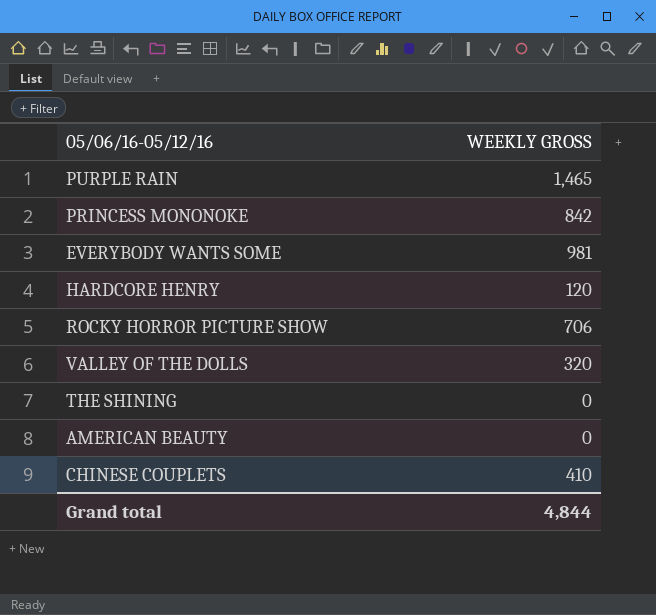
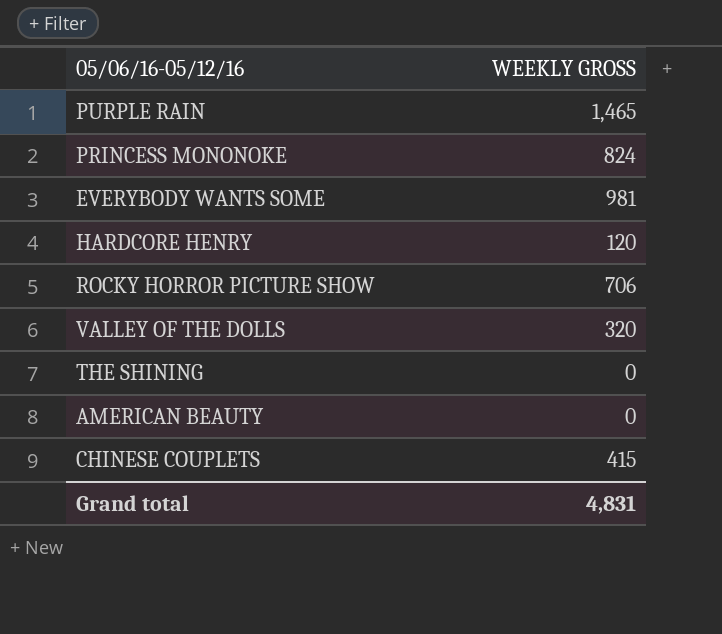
PRINCESS MONONOKE | WEEKLY GROSS: 842 -> 824
CHINESE COUPLETS | WEEKLY GROSS: 410 -> 415
Grand total | WEEKLY GROSS: 4,844 -> 4,831

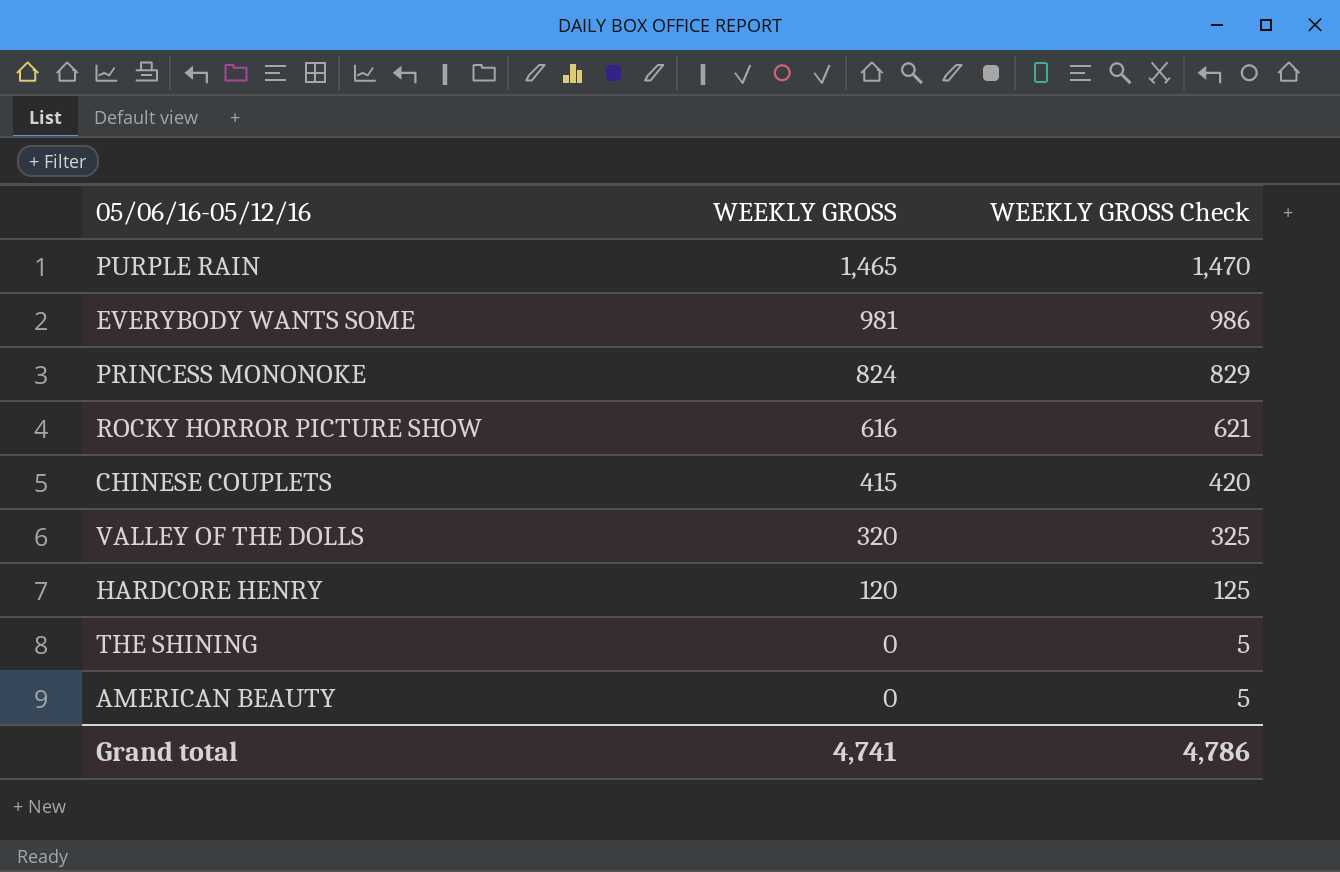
row order: none -> WEEKLY GROSS descending
column WEEKLY GROSS Check | formula: none -> [WEEKLY GROSS] + 5
ROCKY HORROR PICTURE SHOW | WEEKLY GROSS: 706 -> 616
Grand total | WEEKLY GROSS: 4,831 -> 4,741

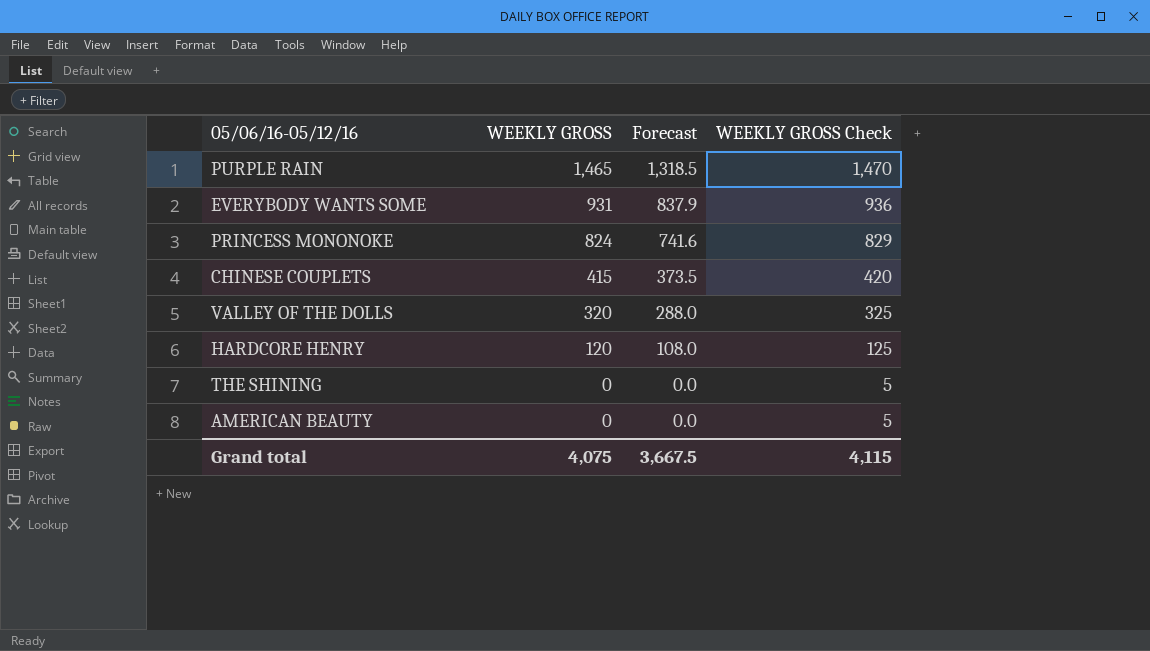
column Forecast | formula: none -> [WEEKLY GROSS] * 0.9
row ROCKY HORROR PICTURE SHOW: 616 | 621 -> none
EVERYBODY WANTS SOME | WEEKLY GROSS: 981 -> 931
EVERYBODY WANTS SOME | WEEKLY GROSS Check: 986 -> 936
Grand total | WEEKLY GROSS: 4,741 -> 4,075
Grand total | WEEKLY GROSS Check: 4,786 -> 4,115

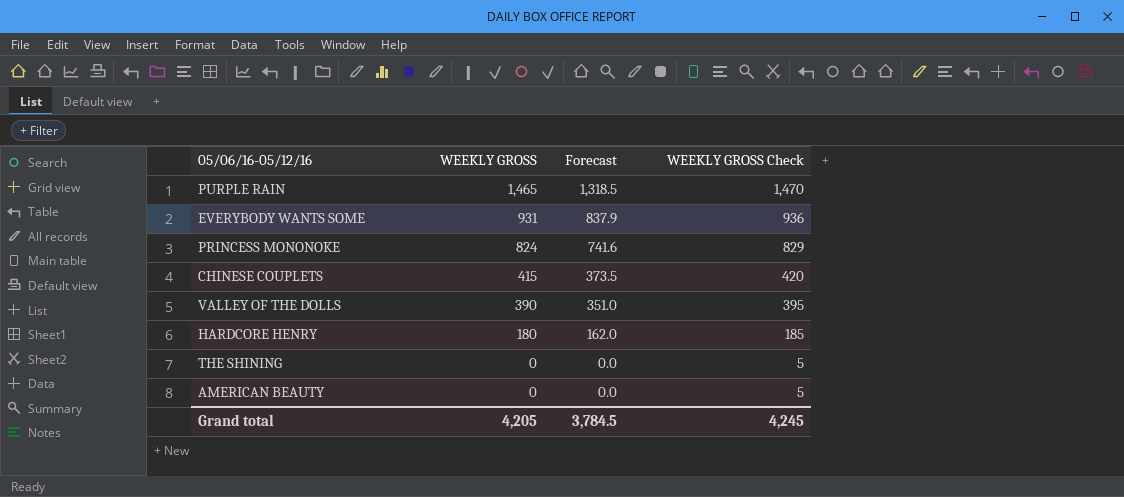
VALLEY OF THE DOLLS | WEEKLY GROSS: 320 -> 390
VALLEY OF THE DOLLS | Forecast: 288.0 -> 351.0
VALLEY OF THE DOLLS | WEEKLY GROSS Check: 325 -> 395
HARDCORE HENRY | WEEKLY GROSS: 120 -> 180
HARDCORE HENRY | Forecast: 108.0 -> 162.0
HARDCORE HENRY | WEEKLY GROSS Check: 125 -> 185
Grand total | WEEKLY GROSS: 4,075 -> 4,205
Grand total | Forecast: 3,667.5 -> 3,784.5
Grand total | WEEKLY GROSS Check: 4,115 -> 4,245

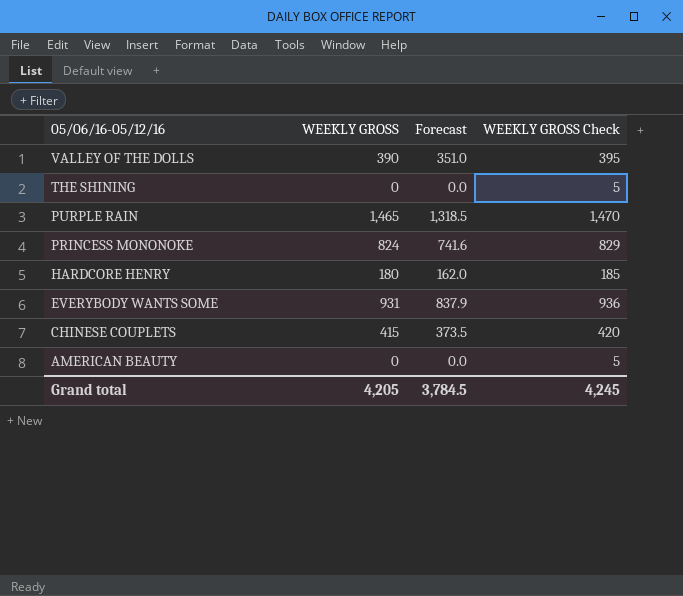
row order: WEEKLY GROSS descending -> 05/06/16-05/12/16 descending

